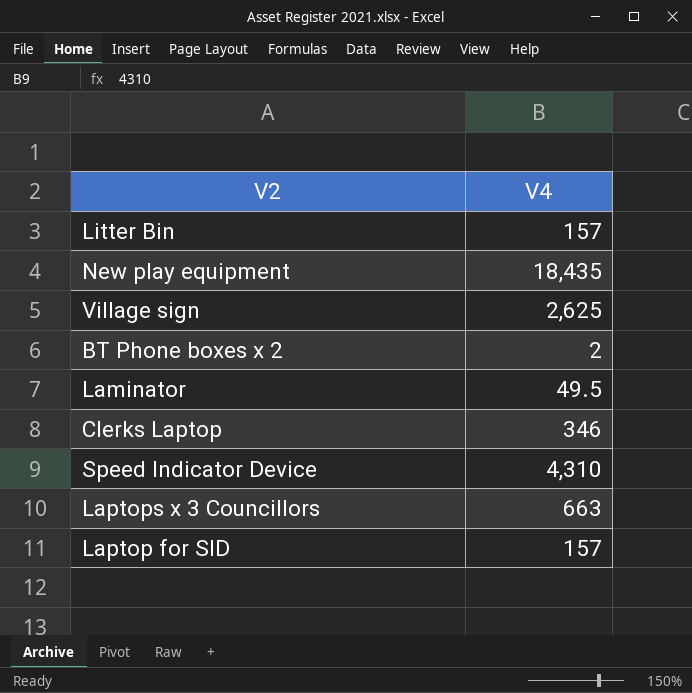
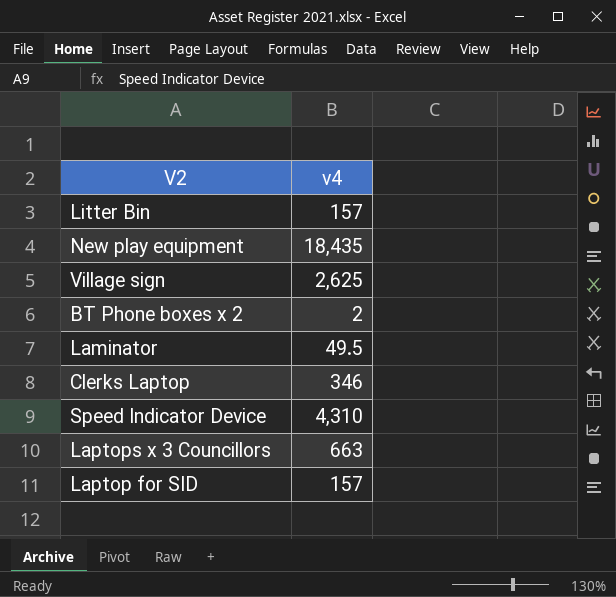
column name: V4 -> v4

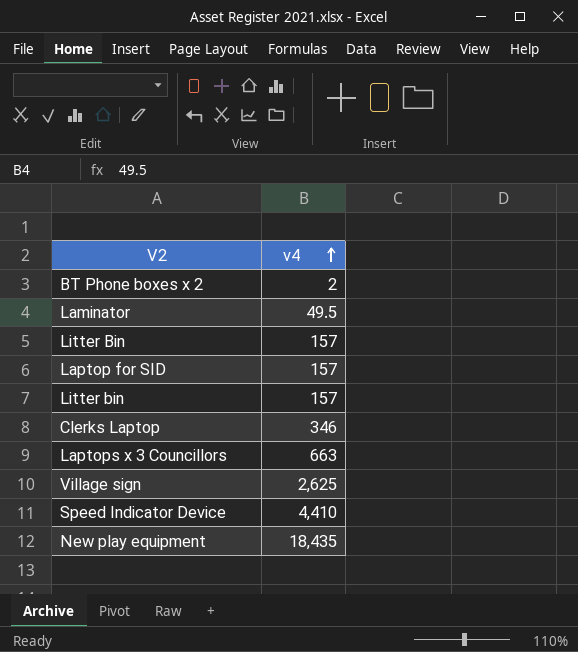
row order: none -> v4 ascending
row Litter bin: none -> 157
Speed Indicator Device | v4: 4,310 -> 4,410

